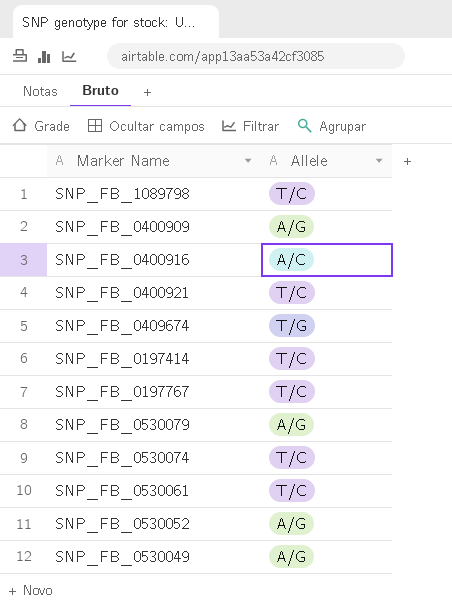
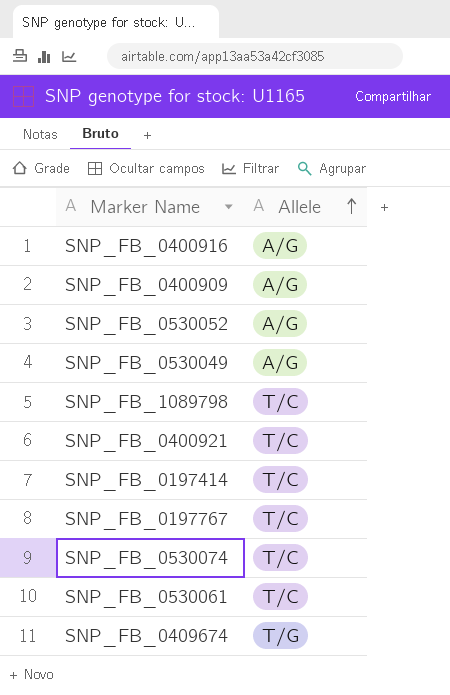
row order: none -> Allele ascending
row SNP_FB_0530079: A/G -> none
SNP_FB_0400916 | Allele: A/C -> A/G

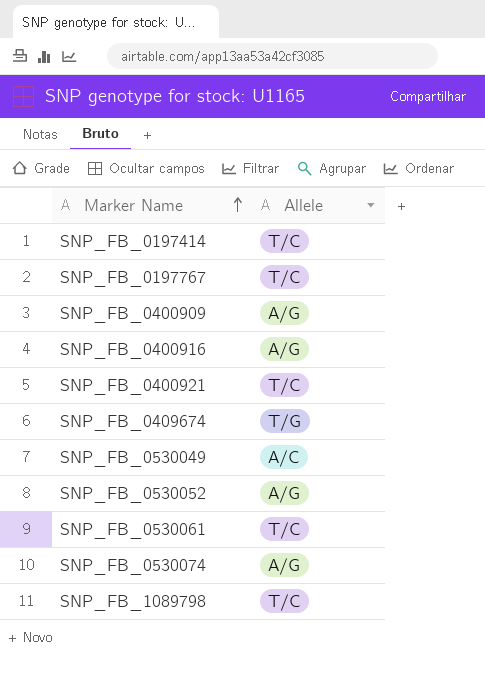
row order: Allele ascending -> Marker Name ascending
SNP_FB_0530049 | Allele: A/G -> A/C
SNP_FB_0530074 | Allele: T/C -> A/G

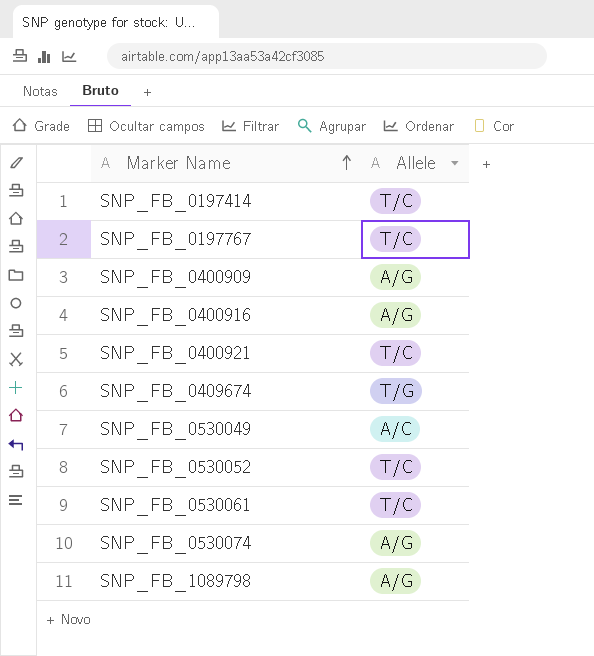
SNP_FB_0530052 | Allele: A/G -> T/C
SNP_FB_1089798 | Allele: T/C -> A/G

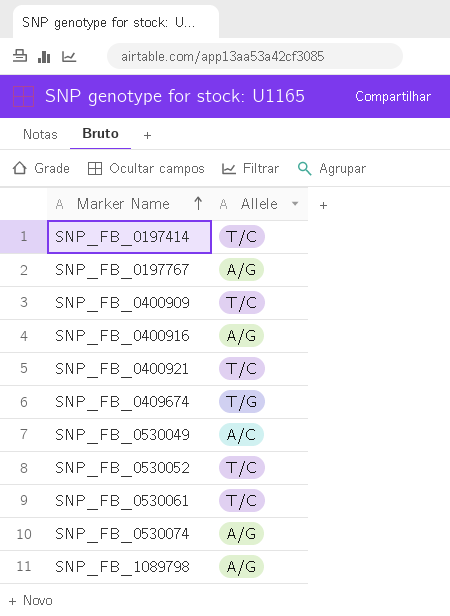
SNP_FB_0197767 | Allele: T/C -> A/G
SNP_FB_0400909 | Allele: A/G -> T/C

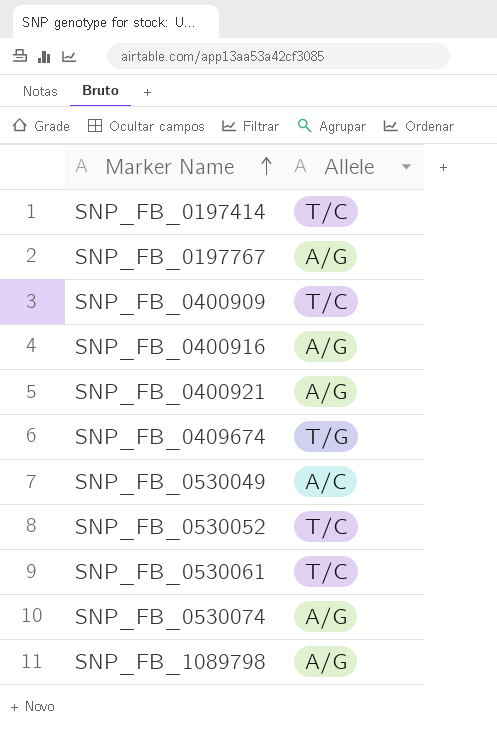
SNP_FB_0400921 | Allele: T/C -> A/G

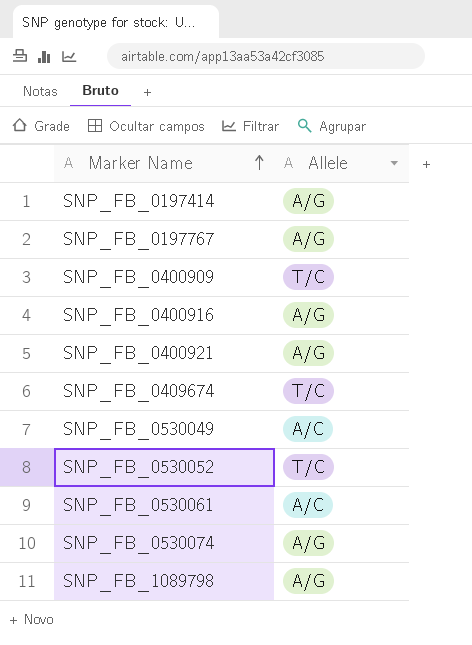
SNP_FB_0197414 | Allele: T/C -> A/G
SNP_FB_0409674 | Allele: T/G -> T/C
SNP_FB_0530061 | Allele: T/C -> A/C

